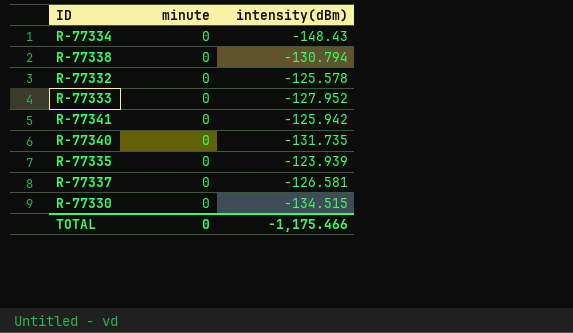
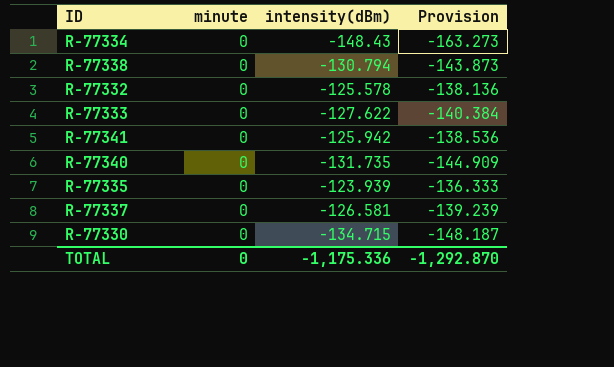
column Provision | formula: none -> [intensity(dBm)] * 1.1
R-77333 | intensity(dBm): -127.952 -> -127.622
R-77330 | intensity(dBm): -134.515 -> -134.715
TOTAL | intensity(dBm): -1,175.466 -> -1,175.336

